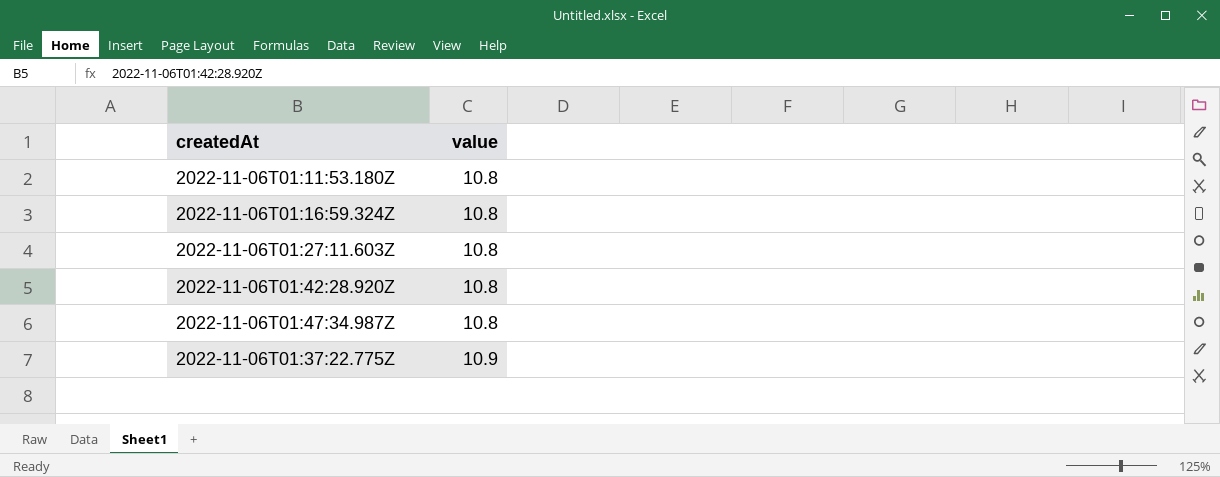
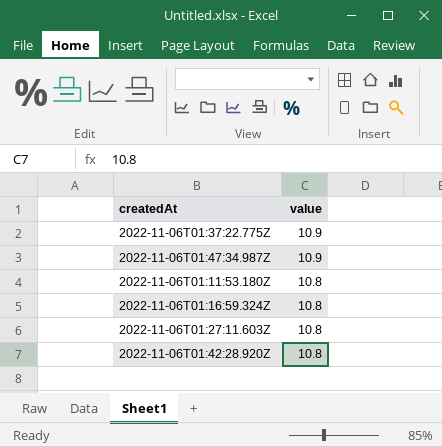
row order: value ascending -> value descending
2022-11-06T01:47:34.987Z | value: 10.8 -> 10.9

